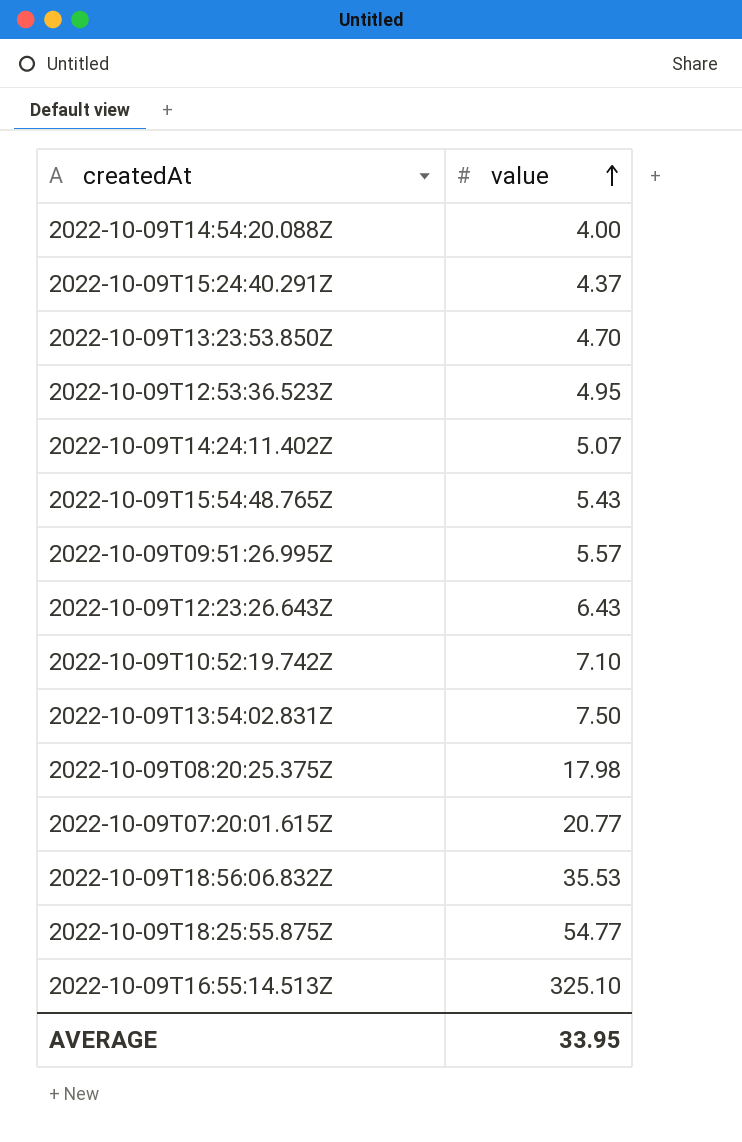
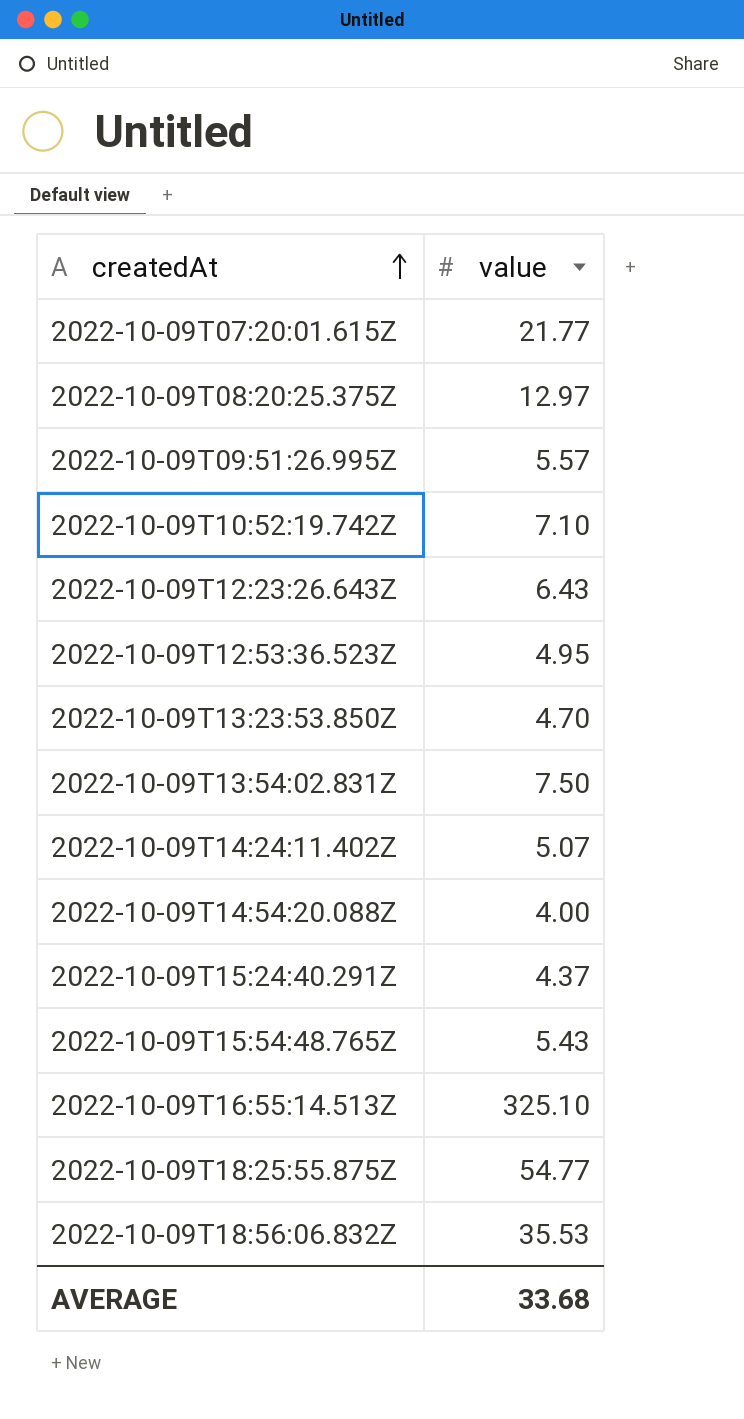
row order: value ascending -> createdAt ascending
2022-10-09T07:20:01.615Z | value: 20.77 -> 21.77
2022-10-09T08:20:25.375Z | value: 17.98 -> 12.97
AVERAGE | value: 33.95 -> 33.68

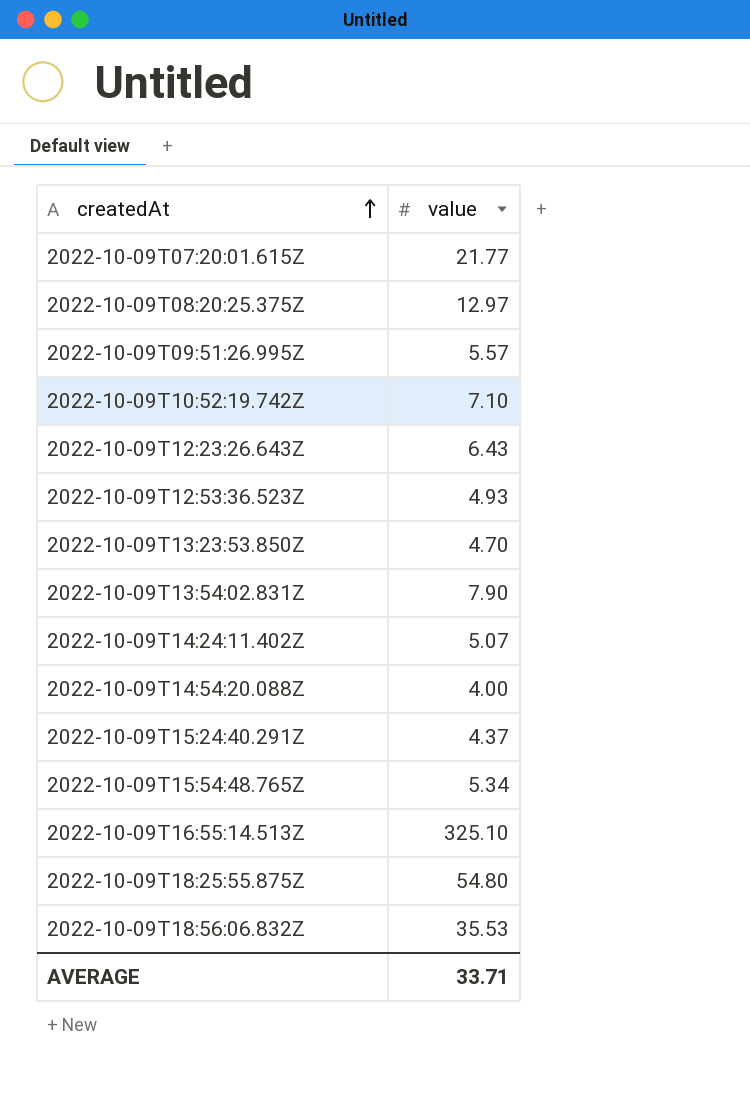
2022-10-09T12:53:36.523Z | value: 4.95 -> 4.93
2022-10-09T13:54:02.831Z | value: 7.50 -> 7.90
2022-10-09T15:54:48.765Z | value: 5.43 -> 5.34
2022-10-09T18:25:55.875Z | value: 54.77 -> 54.80
AVERAGE | value: 33.68 -> 33.71

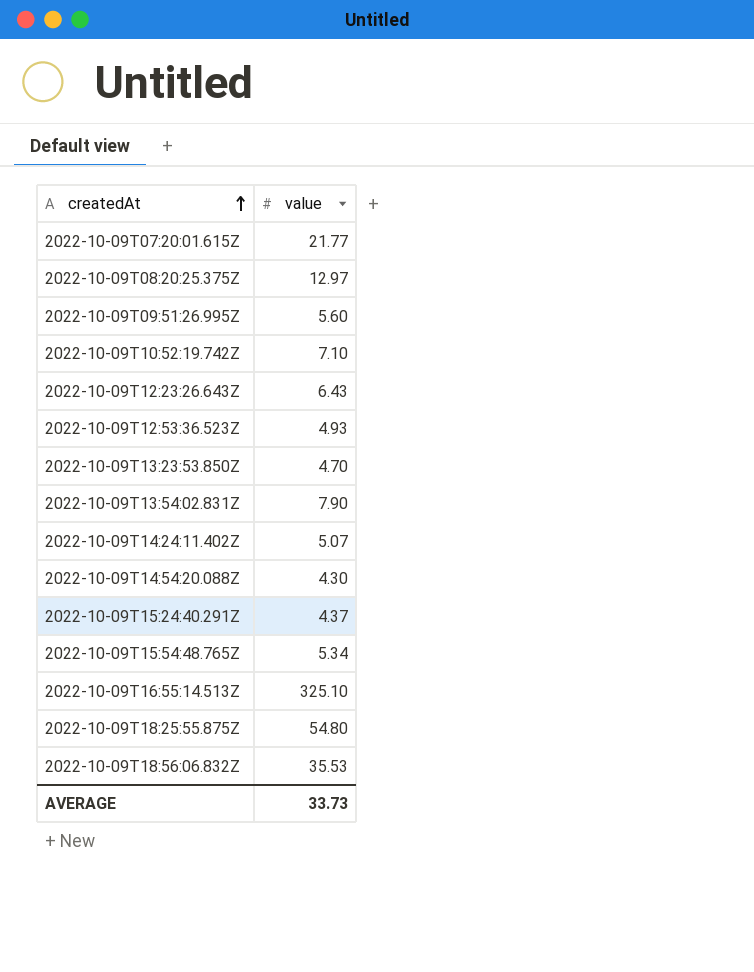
2022-10-09T09:51:26.995Z | value: 5.57 -> 5.60
2022-10-09T14:54:20.088Z | value: 4.00 -> 4.30
AVERAGE | value: 33.71 -> 33.73

